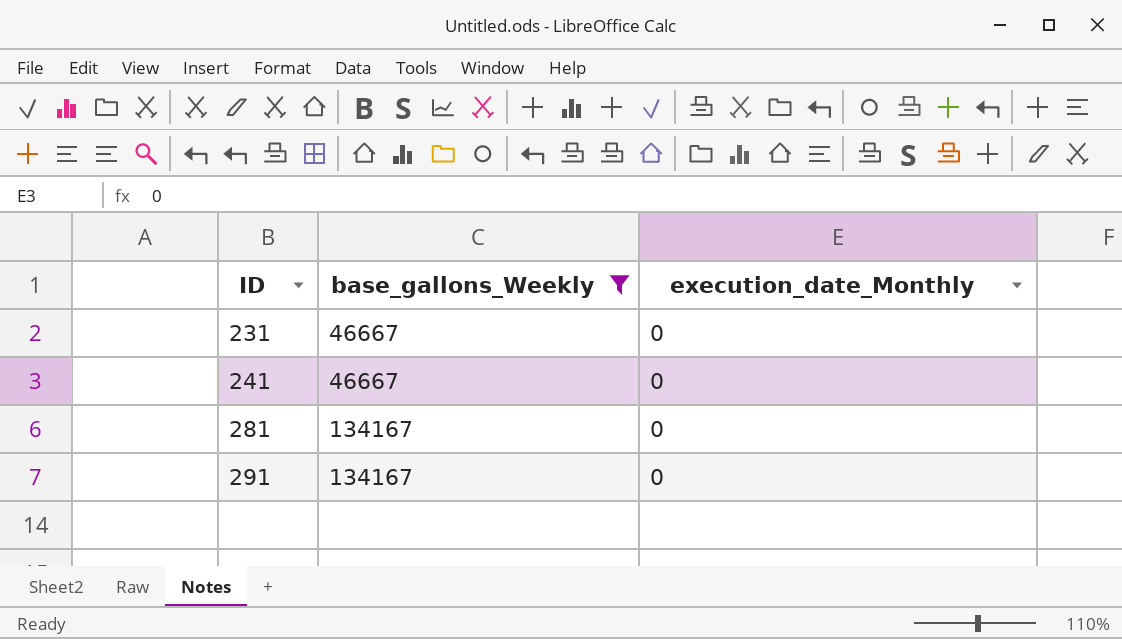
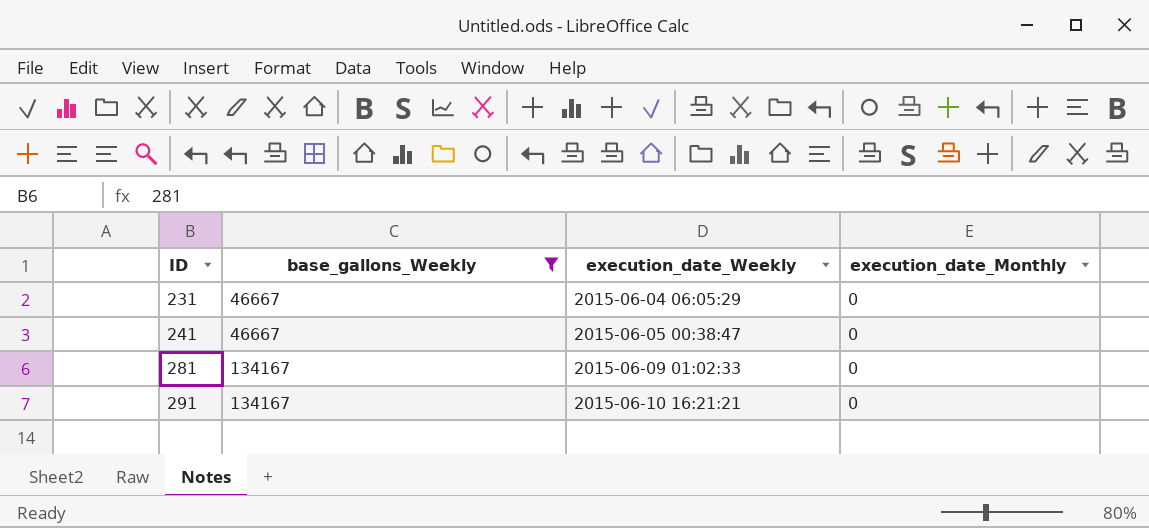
column execution_date_Weekly | position: none -> 3

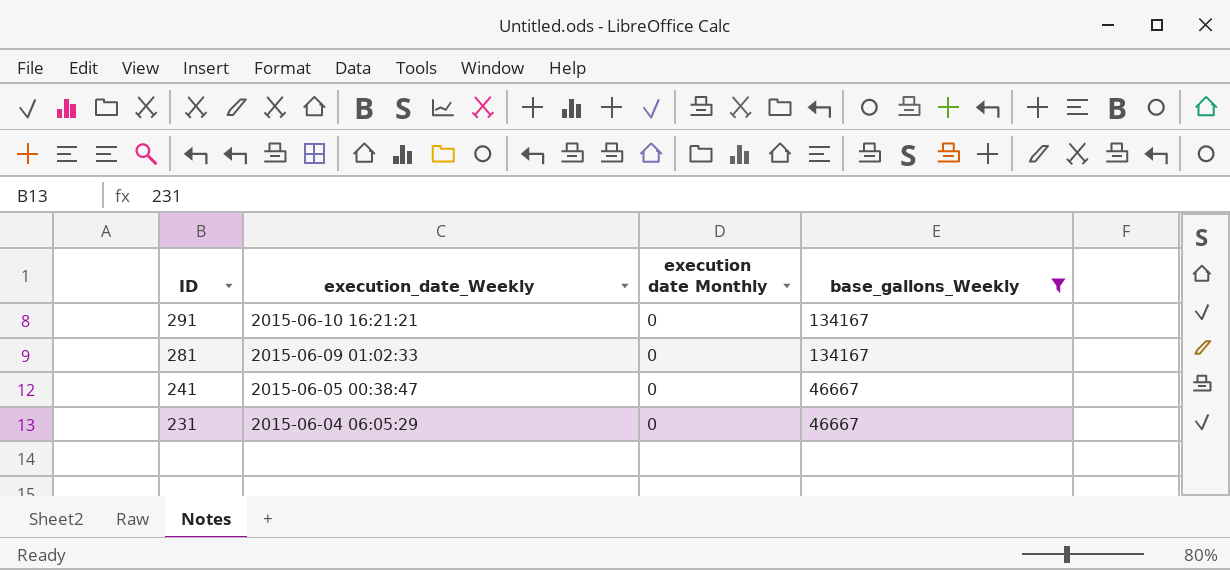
row order: ID ascending -> ID descending
column name: execution_date_Monthly -> execution date Monthly
column base_gallons_Weekly | position: 2 -> 4

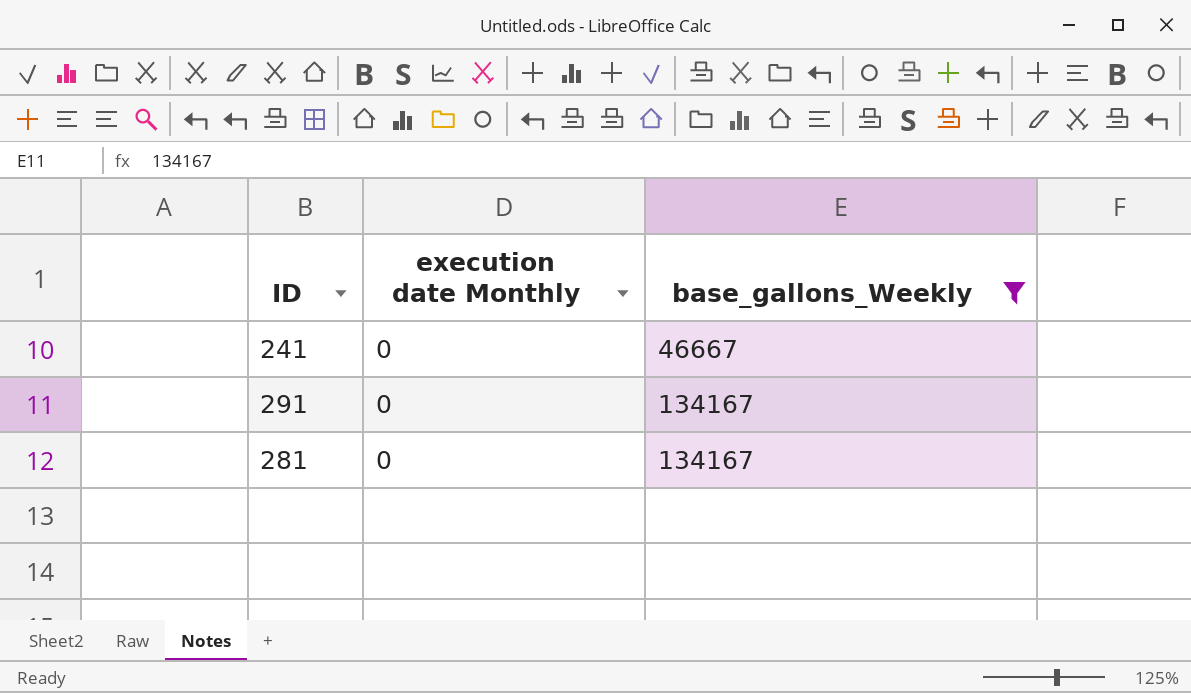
row order: ID descending -> base_gallons_Weekly ascending
column execution_date_Weekly | position: 2 -> none
row 231: 2015-06-04 06:05:29 | 0 | 46667 -> none

